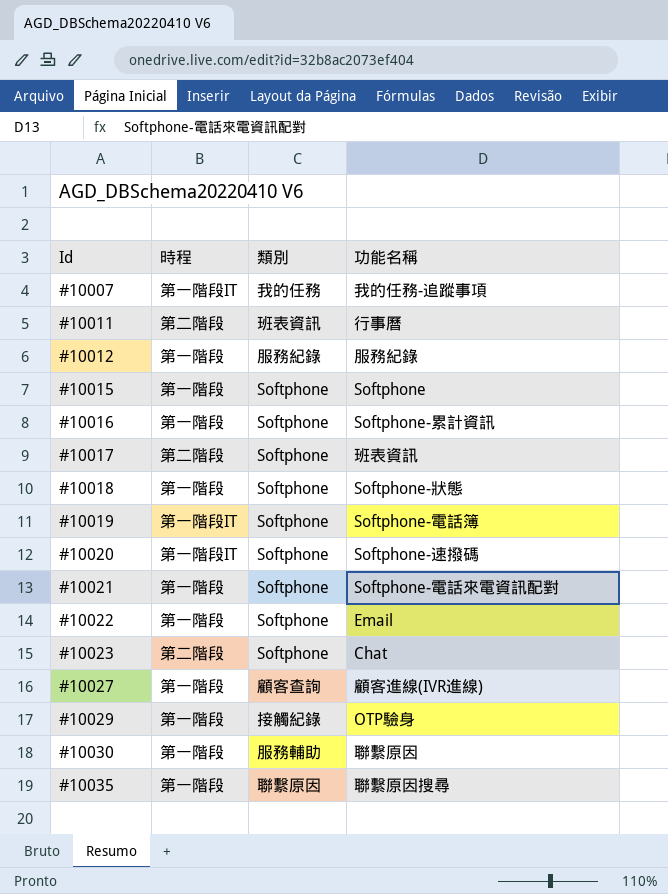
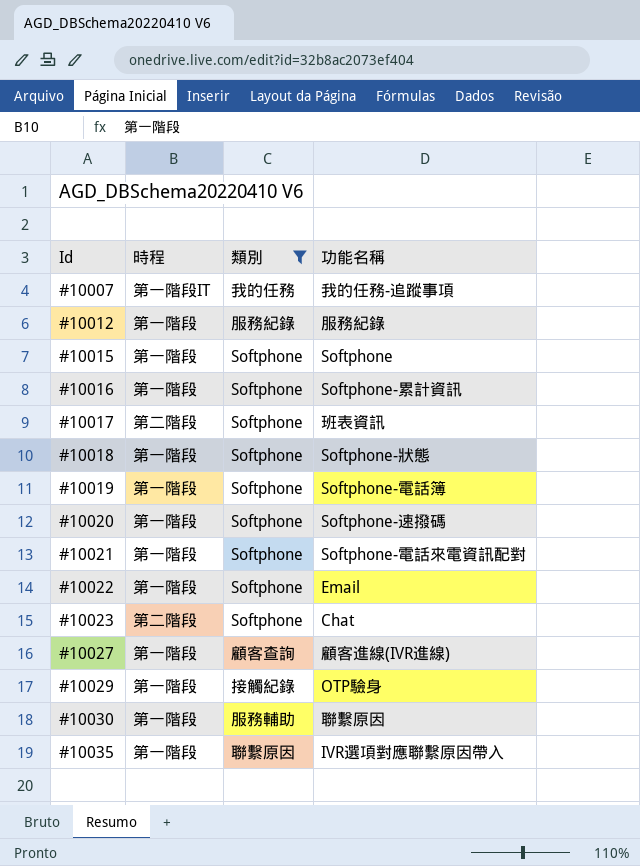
filter: none -> 類別 != 班表資訊
#10019 | 時程: 第一階段IT -> 第一階段
#10020 | 時程: 第一階段IT -> 第一階段
#10035 | 功能名稱: 聯繫原因搜尋 -> IVR選項對應聯繫原因帶入

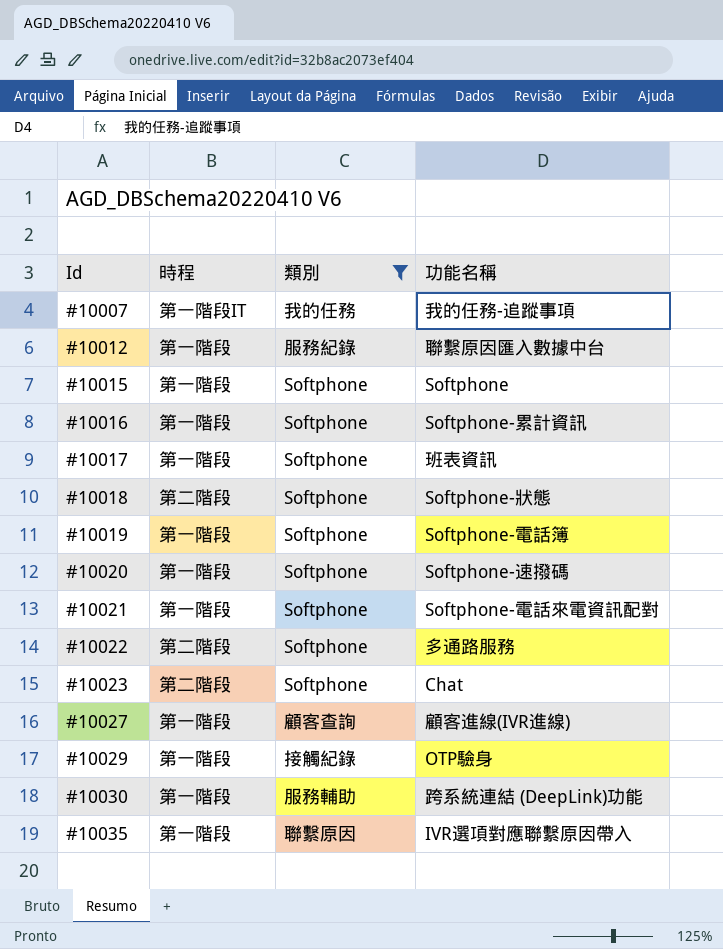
#10012 | 功能名稱: 服務紀錄 -> 聯繫原因匯入數據中台
#10017 | 時程: 第二階段 -> 第一階段
#10018 | 時程: 第一階段 -> 第二階段
#10022 | 時程: 第一階段 -> 第二階段
#10022 | 功能名稱: Email -> 多通路服務
#10030 | 功能名稱: 聯繫原因 -> 跨系統連結 (DeepLink)功能

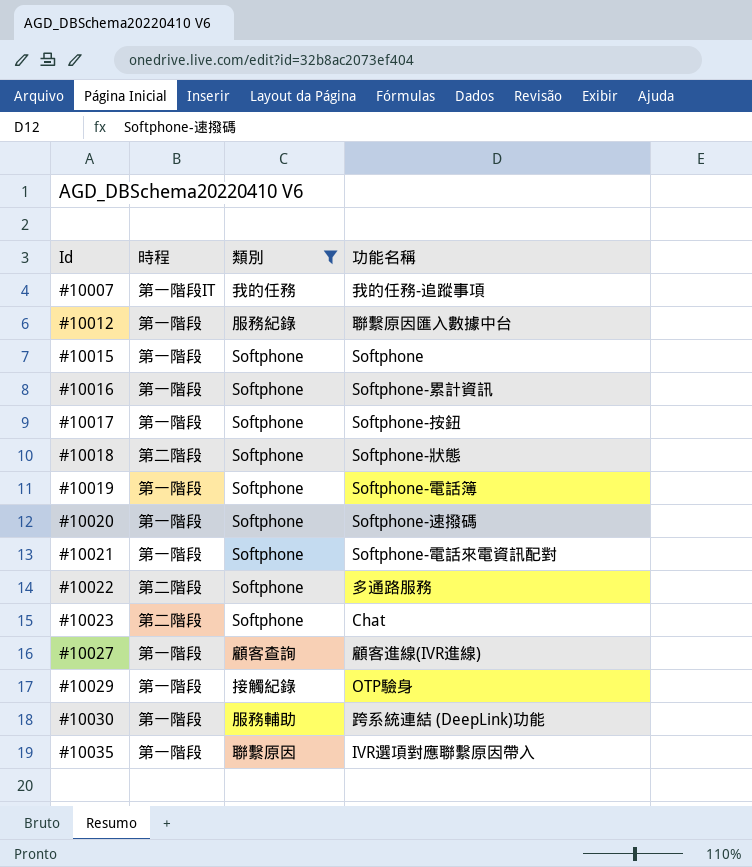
#10017 | 功能名稱: 班表資訊 -> Softphone-按鈕

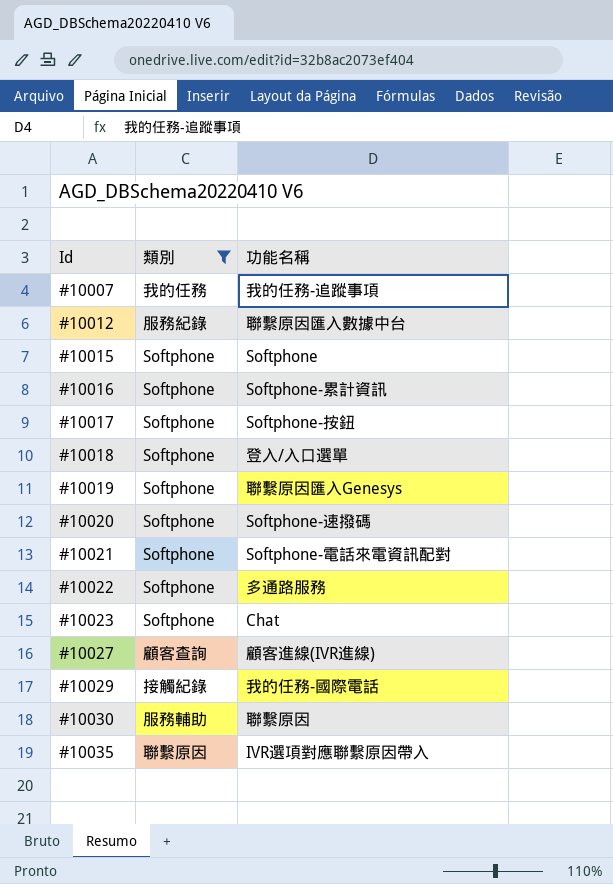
column 時程 | position: 2 -> none
#10018 | 功能名稱: Softphone-狀態 -> 登入/入口選單
#10019 | 功能名稱: Softphone-電話簿 -> 聯繫原因匯入Genesys
#10029 | 功能名稱: OTP驗身 -> 我的任務-國際電話
#10030 | 功能名稱: 跨系統連結 (DeepLink)功能 -> 聯繫原因

